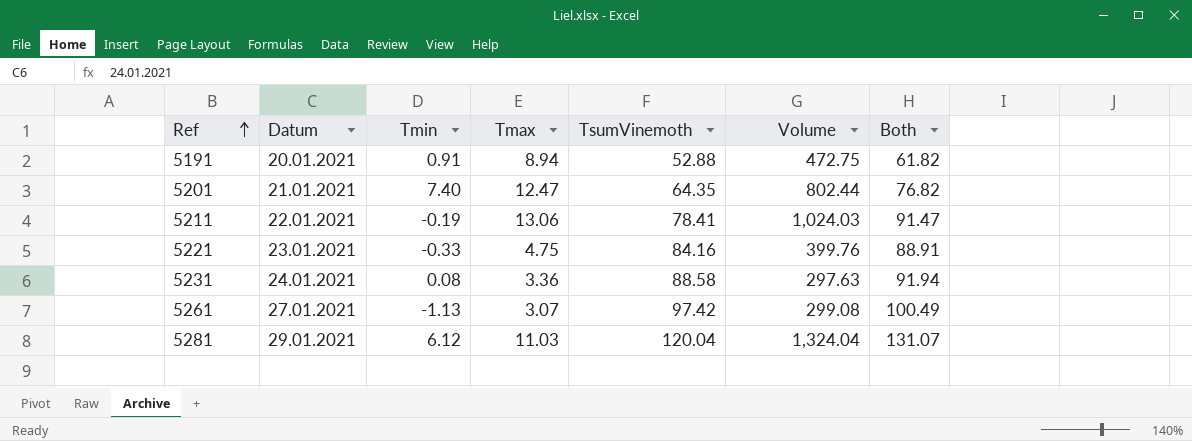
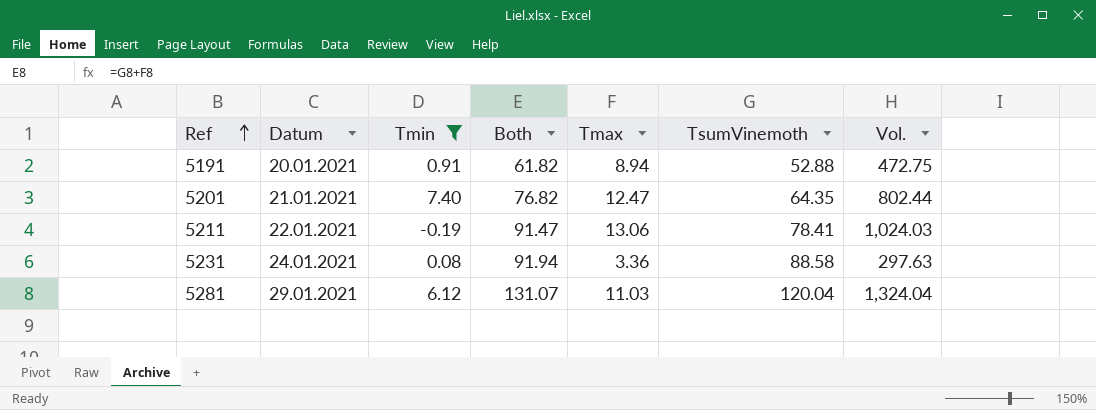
filter: none -> Tmin >= -0.19
column Both | position: 7 -> 4
column name: Volume -> Vol.

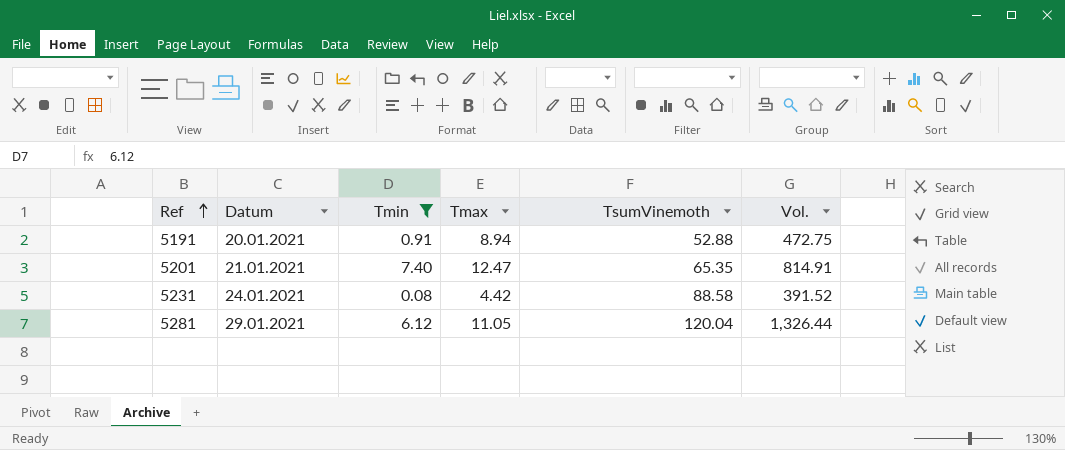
column Both | formula: [Tmax] + [TsumVinemoth] -> none
row 5211: 22.01.2021 | -0.19 | 91.47 | 13.06 | 78.41 | 1,024.03 -> none
5201 | TsumVinemoth: 64.35 -> 65.35
5201 | Vol.: 802.44 -> 814.91
5231 | Tmax: 3.36 -> 4.42
5231 | Vol.: 297.63 -> 391.52
5281 | Tmax: 11.03 -> 11.05
5281 | Vol.: 1,324.04 -> 1,326.44

